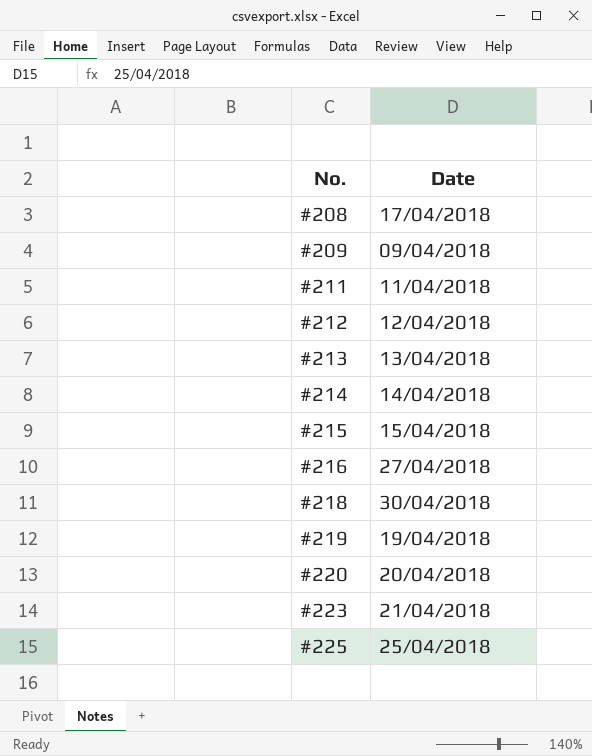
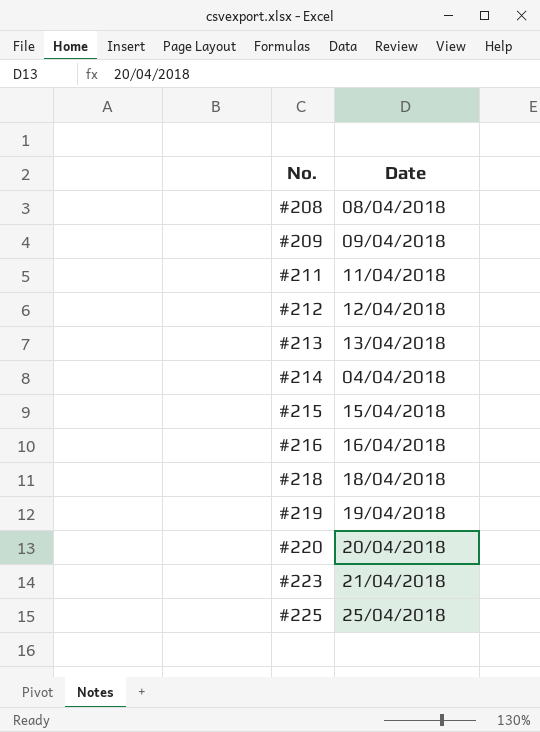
#208 | Date: 17/04/2018 -> 08/04/2018
#214 | Date: 14/04/2018 -> 04/04/2018
#216 | Date: 27/04/2018 -> 16/04/2018
#218 | Date: 30/04/2018 -> 18/04/2018

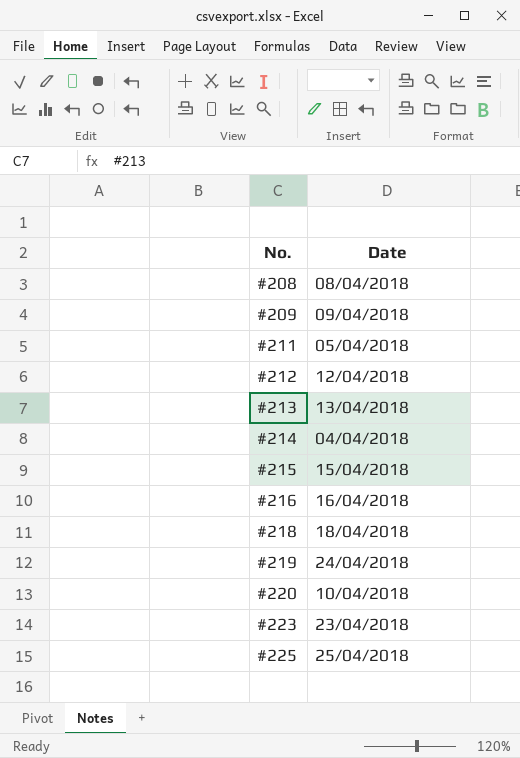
#211 | Date: 11/04/2018 -> 05/04/2018
#219 | Date: 19/04/2018 -> 24/04/2018
#220 | Date: 20/04/2018 -> 10/04/2018
#223 | Date: 21/04/2018 -> 23/04/2018

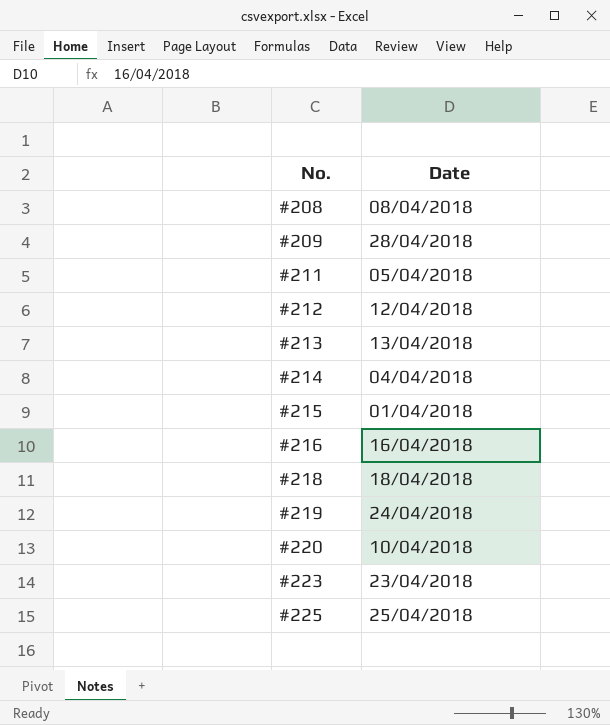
#209 | Date: 09/04/2018 -> 28/04/2018
#215 | Date: 15/04/2018 -> 01/04/2018

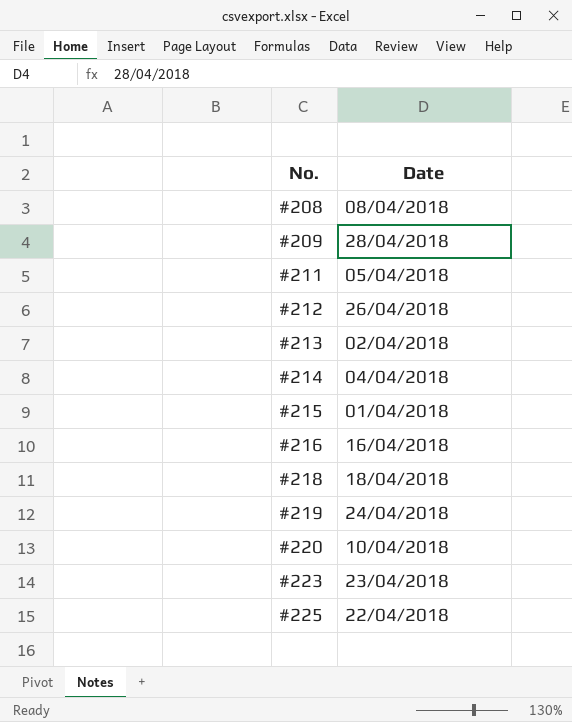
#212 | Date: 12/04/2018 -> 26/04/2018
#213 | Date: 13/04/2018 -> 02/04/2018
#225 | Date: 25/04/2018 -> 22/04/2018

